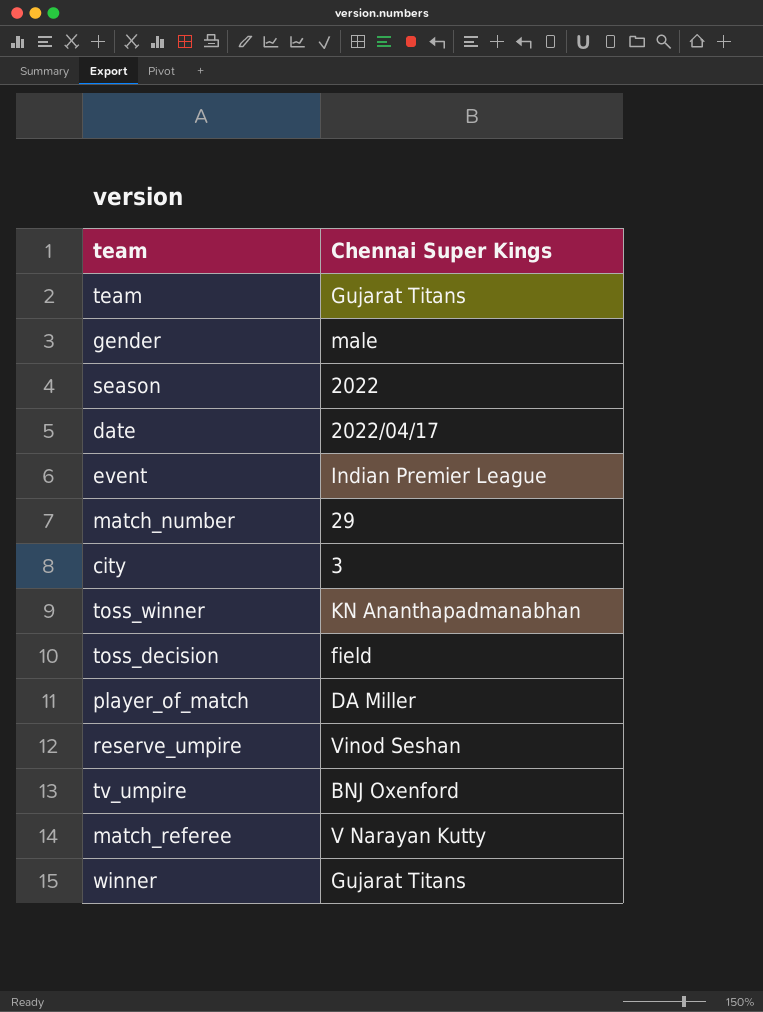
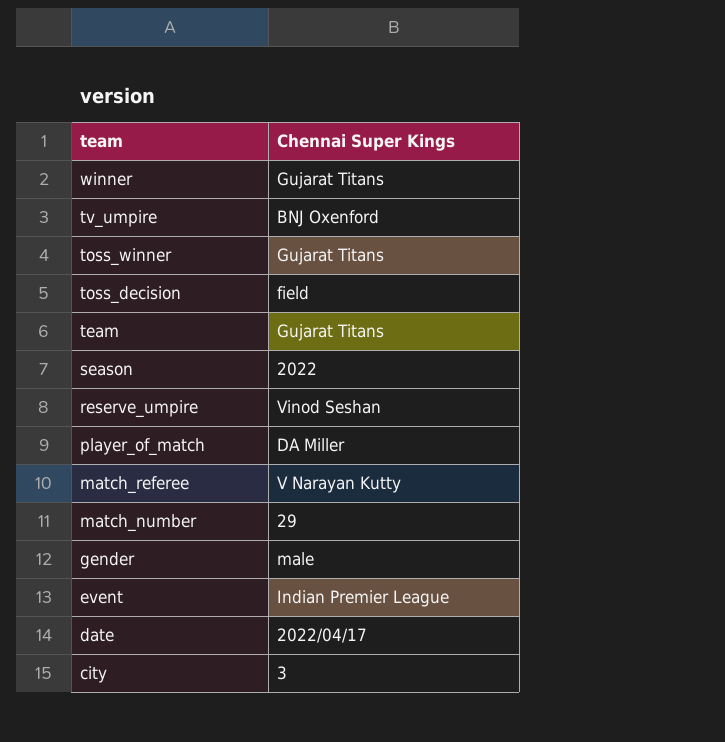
row order: none -> team descending
toss_winner | Chennai Super Kings: KN Ananthapadmanabhan -> Gujarat Titans

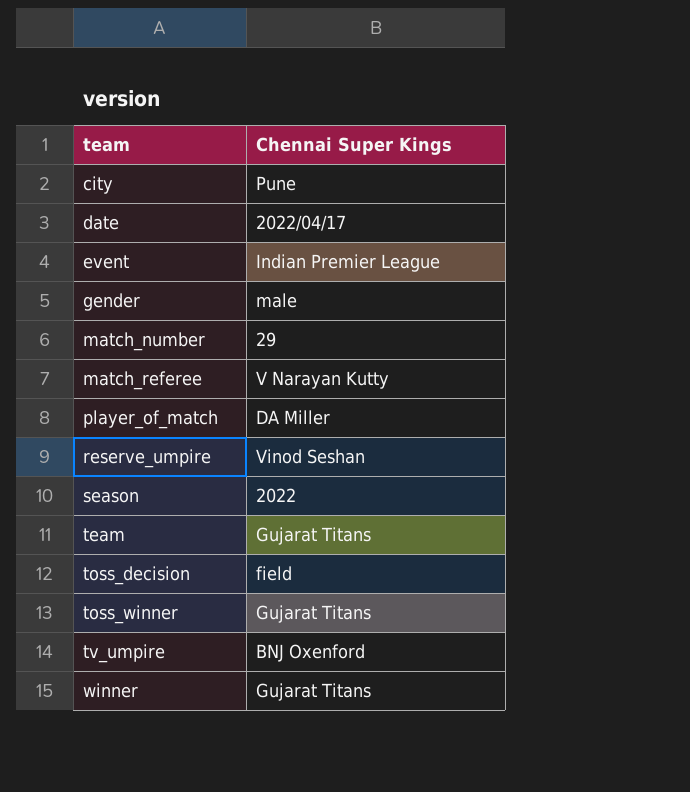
row order: team descending -> team ascending
city | Chennai Super Kings: 3 -> Pune

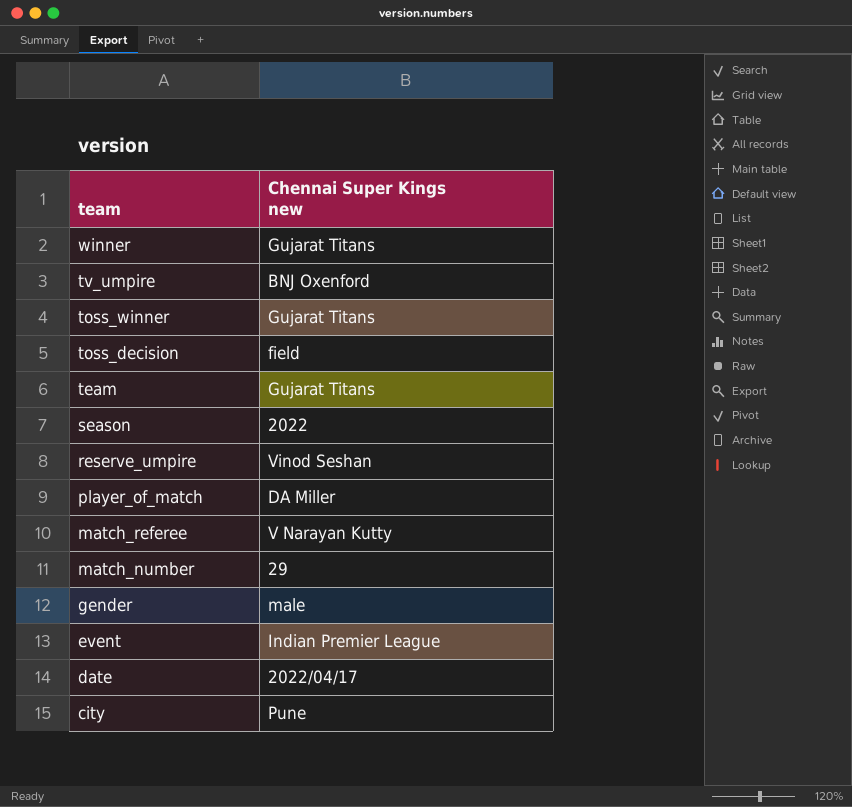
row order: team ascending -> team descending
column name: Chennai Super Kings -> Chennai Super Kings new

